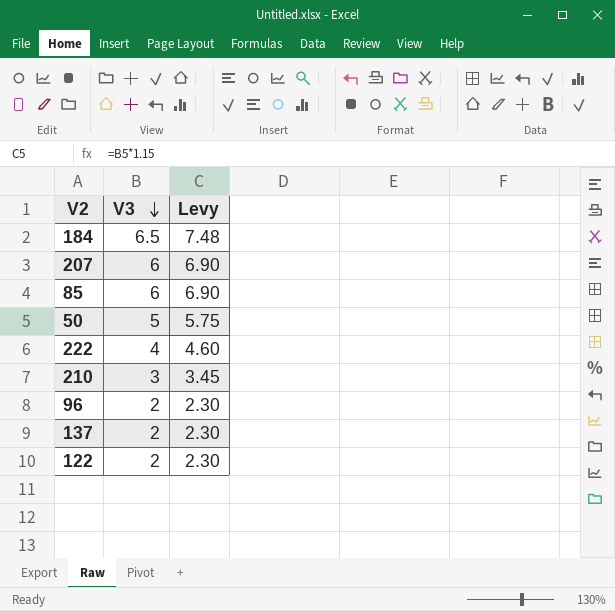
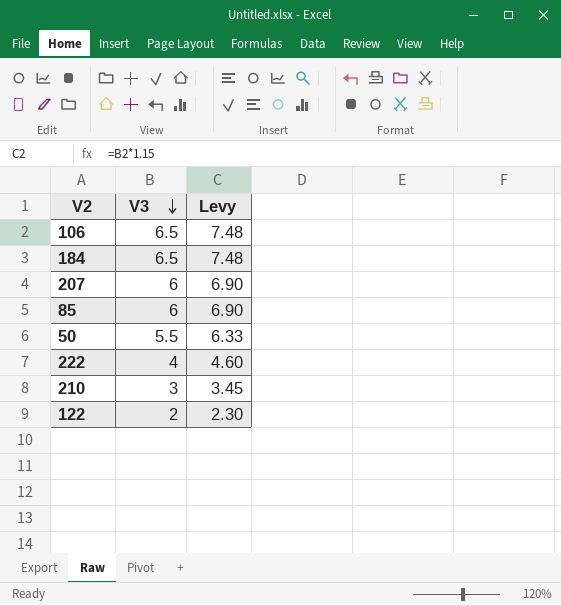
row 96: 2 | 2.30 -> none
row 137: 2 | 2.30 -> none
row 106: none -> 6.5 | 7.48
50 | V3: 5 -> 5.5
50 | Levy: 5.75 -> 6.33

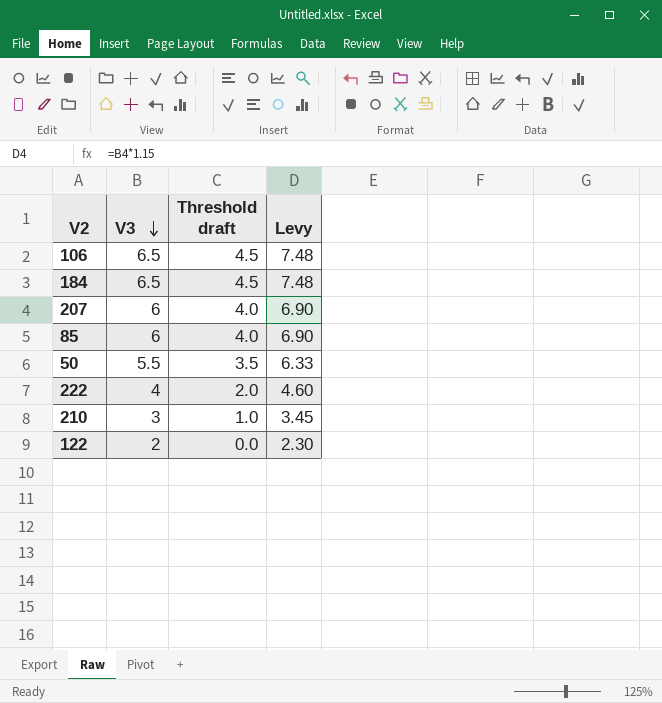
column Threshold draft | formula: none -> [V3] - 2

